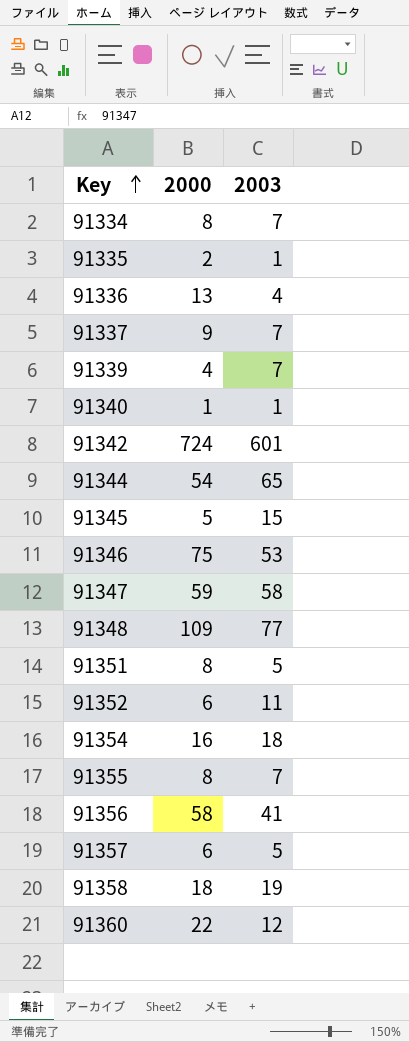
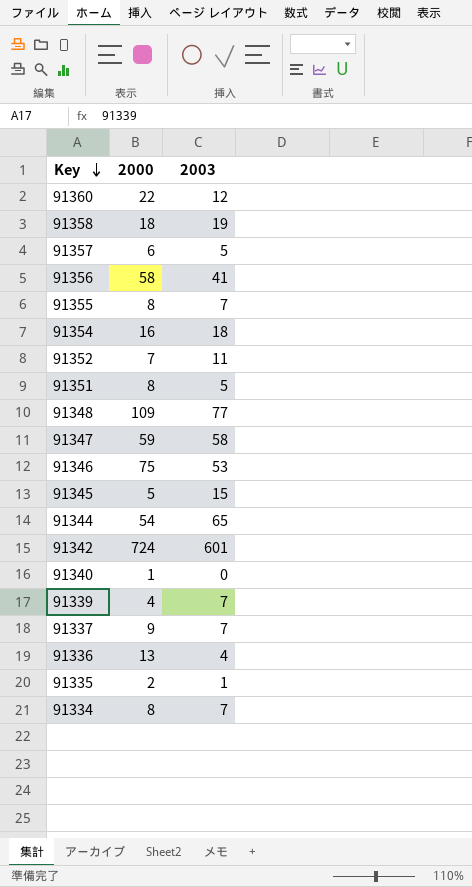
row order: Key ascending -> Key descending
91352 | 2000: 6 -> 7
91340 | 2003: 1 -> 0

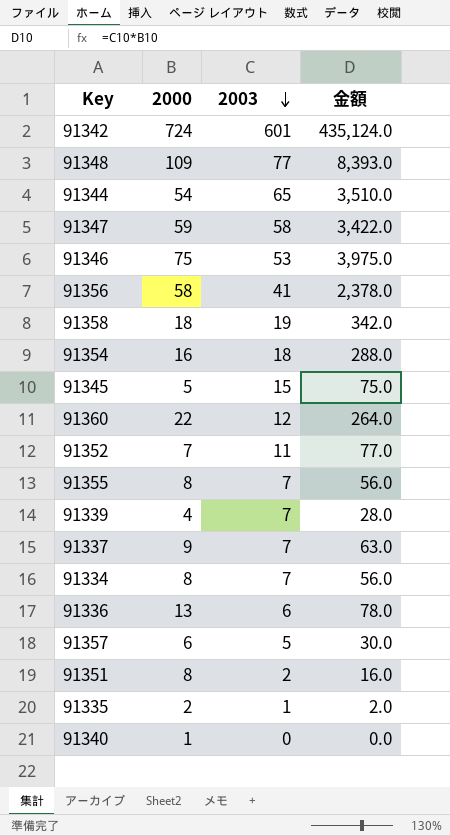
row order: Key descending -> 2003 descending
column 金額 | formula: none -> [2000] * [2003]
91336 | 2003: 4 -> 6
91351 | 2003: 5 -> 2

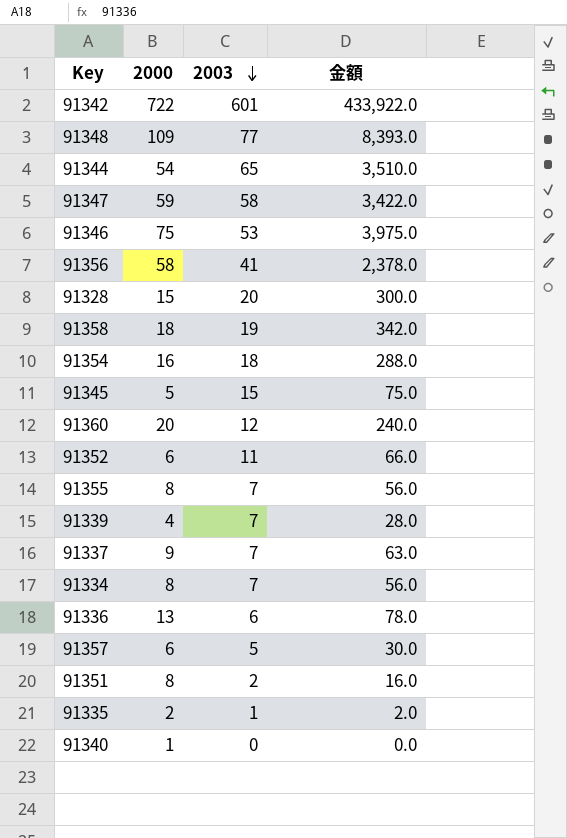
91342 | 2000: 724 -> 722
91342 | 金額: 435,124.0 -> 433,922.0
row 91328: none -> 15 | 20 | 300.0
91360 | 2000: 22 -> 20
91360 | 金額: 264.0 -> 240.0
91352 | 2000: 7 -> 6
91352 | 金額: 77.0 -> 66.0

